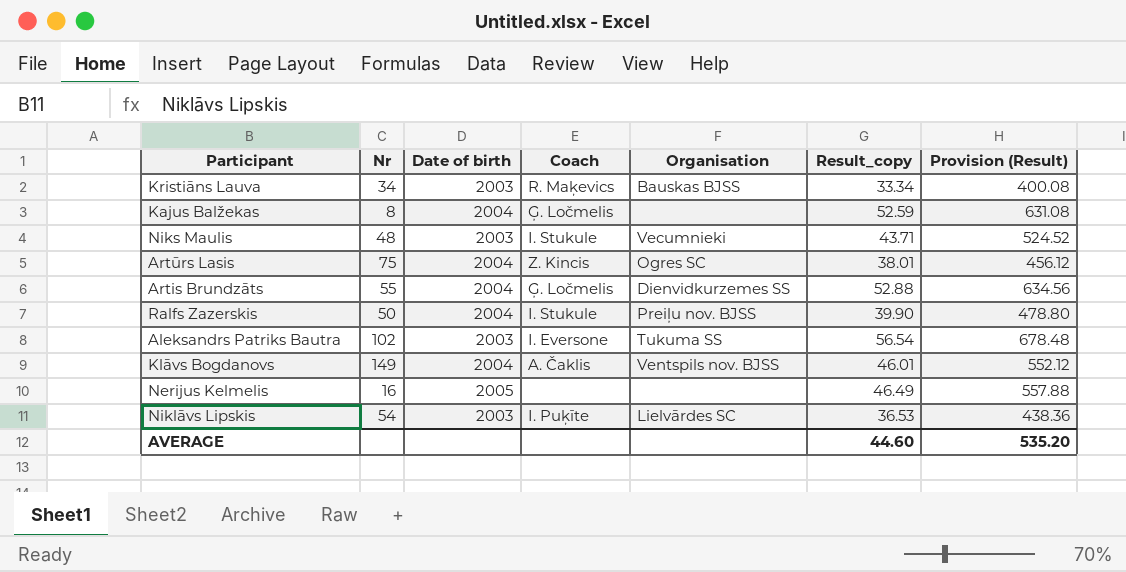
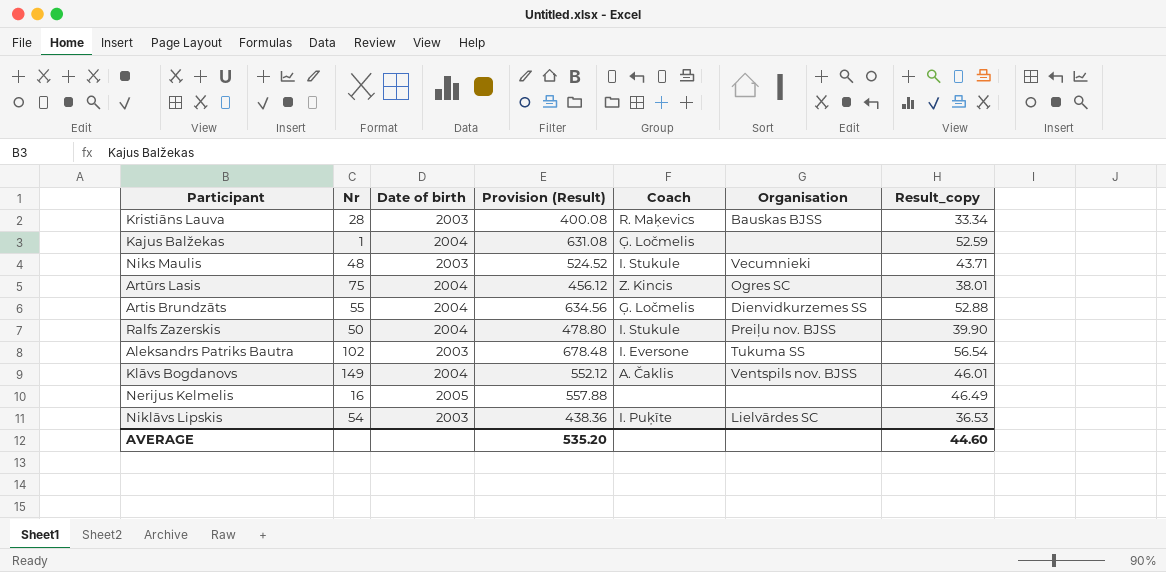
column Provision (Result) | position: 7 -> 4
Kristiāns Lauva | Nr: 34 -> 28
Kajus Balžekas | Nr: 8 -> 1

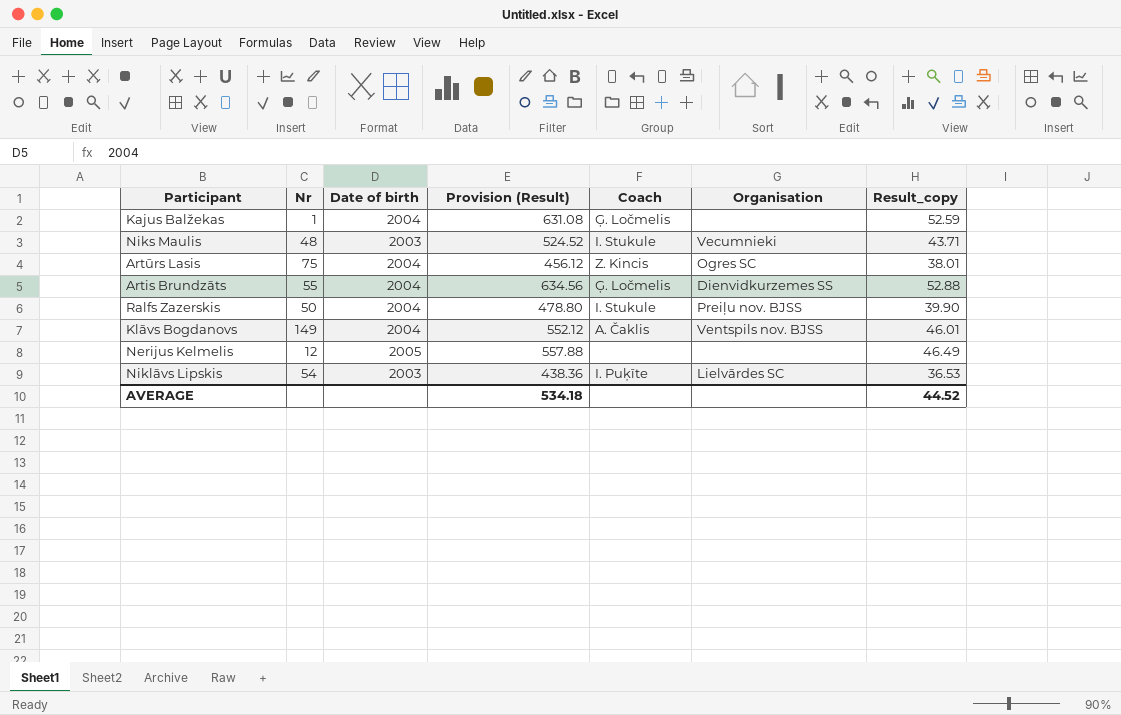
row Kristiāns Lauva: 28 | 2003 | 400.08 | R. Maķevics | Bauskas BJSS | 33.34 -> none
row Aleksandrs Patriks Bautra: 102 | 2003 | 678.48 | I. Eversone | Tukuma SS | 56.54 -> none
Nerijus Kelmelis | Nr: 16 -> 12
AVERAGE | Provision (Result): 535.20 -> 534.18
AVERAGE | Result_copy: 44.60 -> 44.52

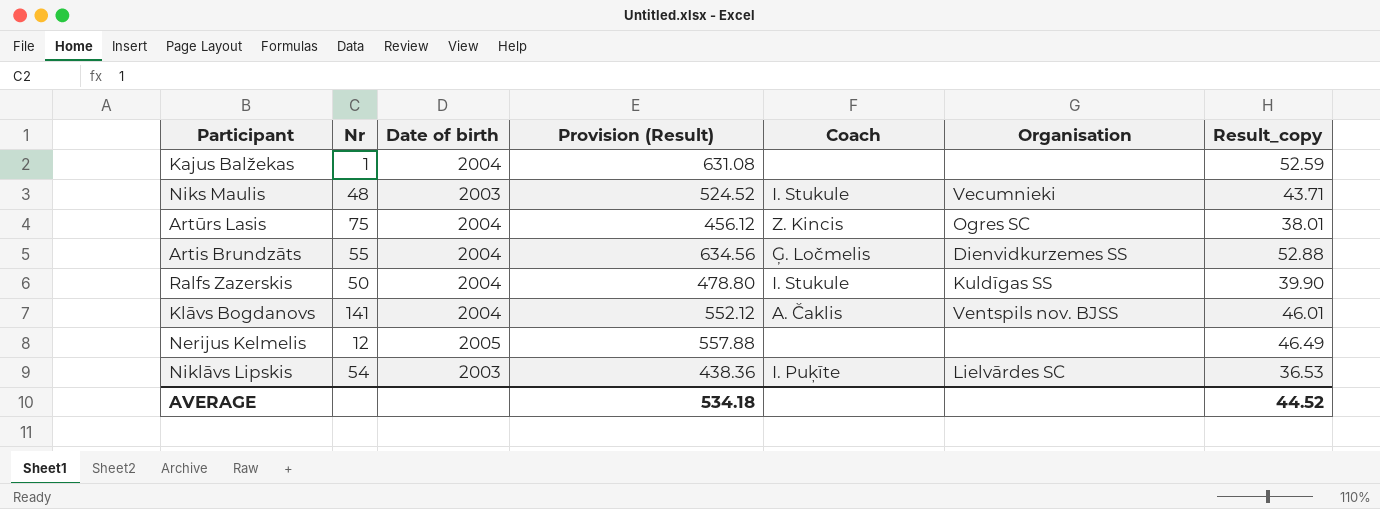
Kajus Balžekas | Coach: Ģ. Ločmelis -> none
Ralfs Zazerskis | Organisation: Preiļu nov. BJSS -> Kuldīgas SS
Klāvs Bogdanovs | Nr: 149 -> 141

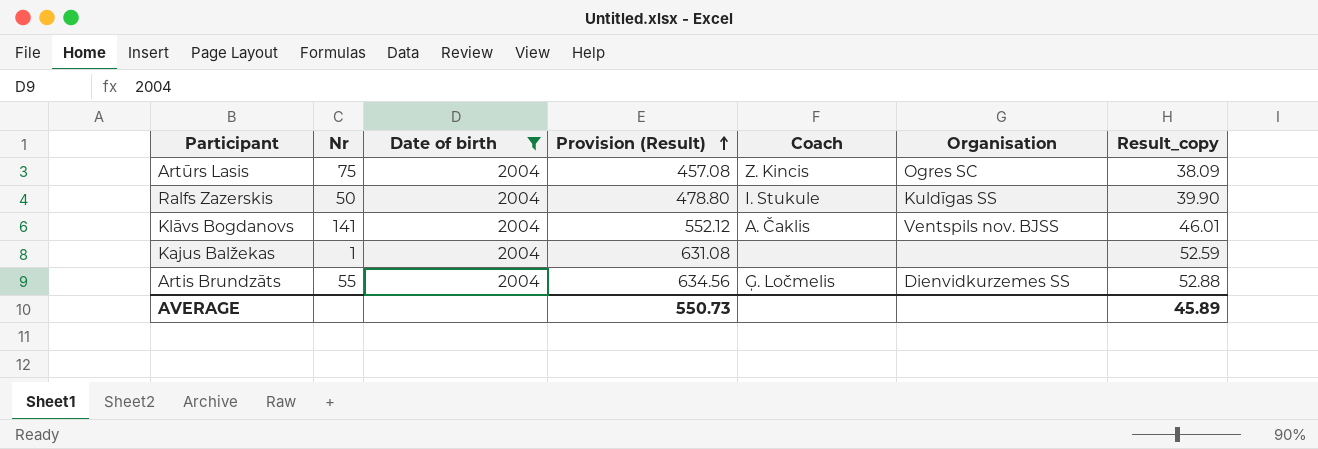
filter: none -> Date of birth = 2004
row order: none -> Provision (Result) ascending
Artūrs Lasis | Provision (Result): 456.12 -> 457.08
Artūrs Lasis | Result_copy: 38.01 -> 38.09
AVERAGE | Provision (Result): 534.18 -> 550.73
AVERAGE | Result_copy: 44.52 -> 45.89

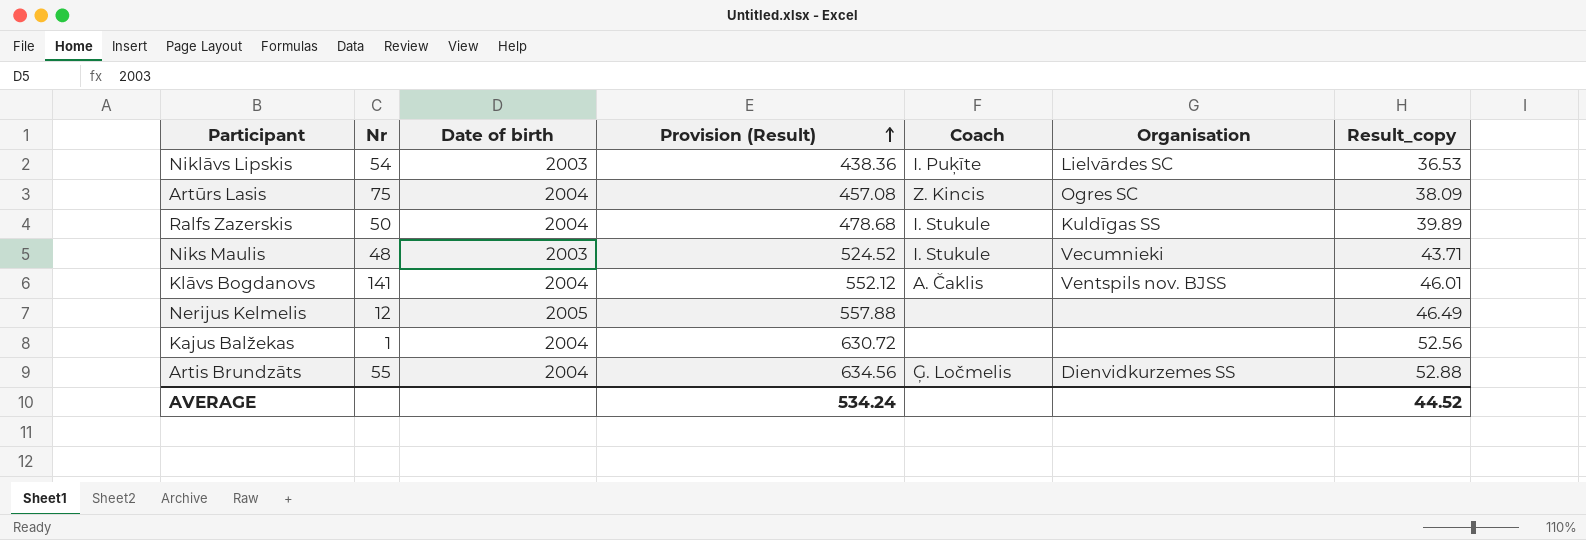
filter: Date of birth = 2004 -> none
Ralfs Zazerskis | Provision (Result): 478.80 -> 478.68
Ralfs Zazerskis | Result_copy: 39.90 -> 39.89
Kajus Balžekas | Provision (Result): 631.08 -> 630.72
Kajus Balžekas | Result_copy: 52.59 -> 52.56
AVERAGE | Provision (Result): 550.73 -> 534.24
AVERAGE | Result_copy: 45.89 -> 44.52

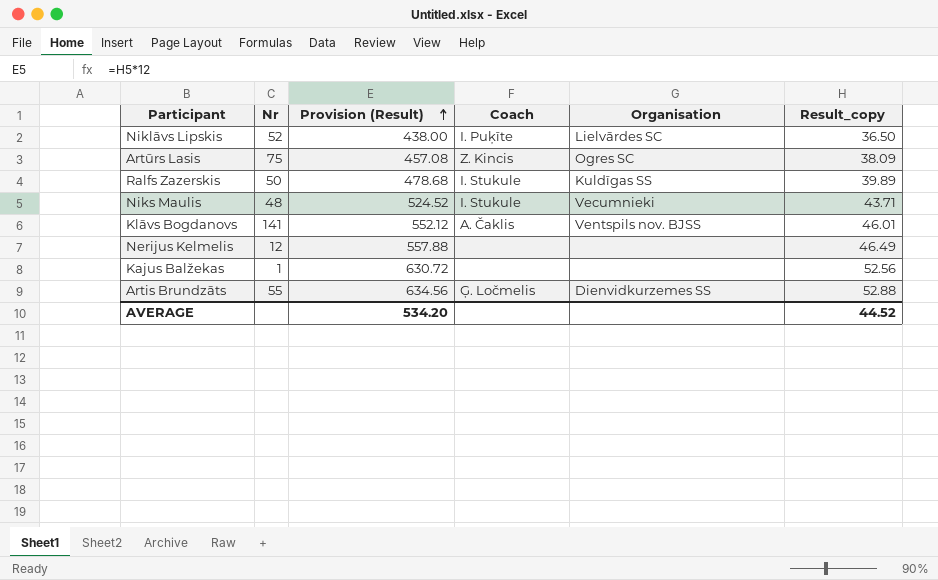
column Date of birth | position: 3 -> none
Niklāvs Lipskis | Nr: 54 -> 52
Niklāvs Lipskis | Provision (Result): 438.36 -> 438.00
Niklāvs Lipskis | Result_copy: 36.53 -> 36.50
AVERAGE | Provision (Result): 534.24 -> 534.20

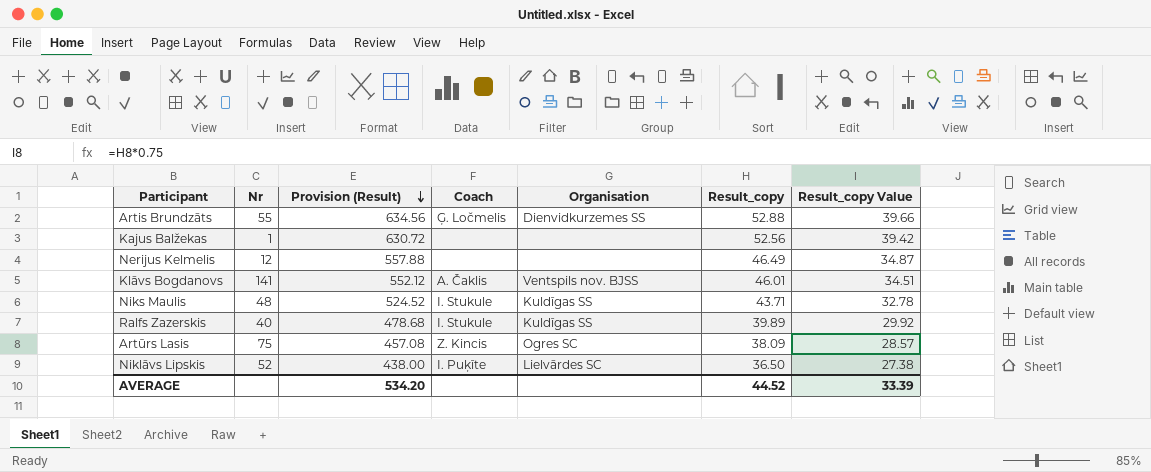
row order: Provision (Result) ascending -> Provision (Result) descending
column Result_copy Value | formula: none -> [Result_copy] * 0.75
Niks Maulis | Organisation: Vecumnieki -> Kuldīgas SS
Ralfs Zazerskis | Nr: 50 -> 40

